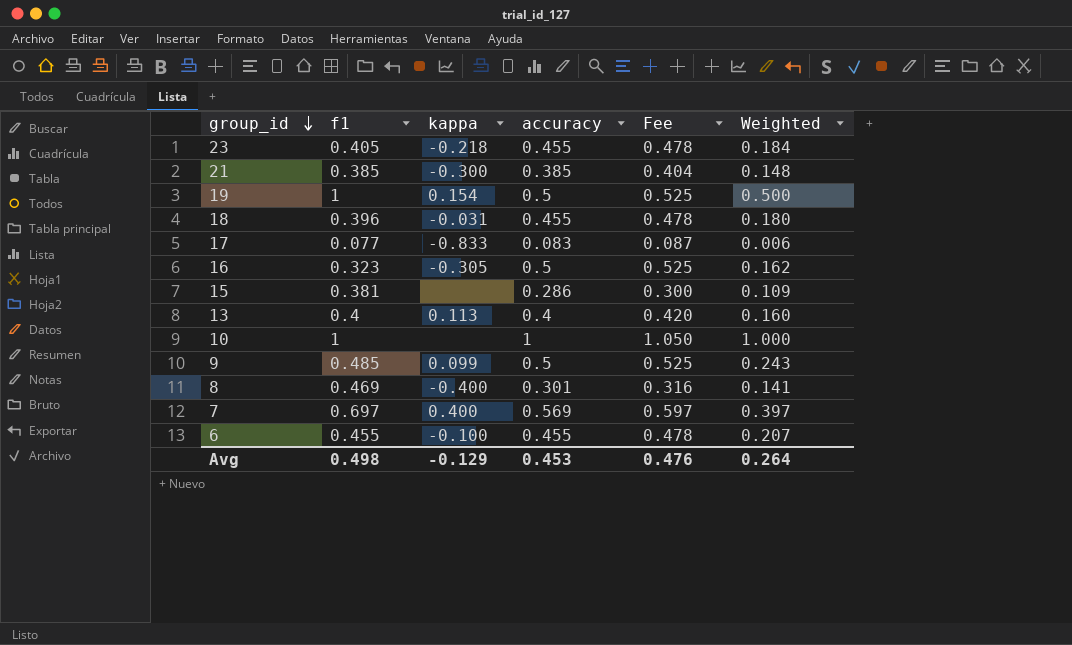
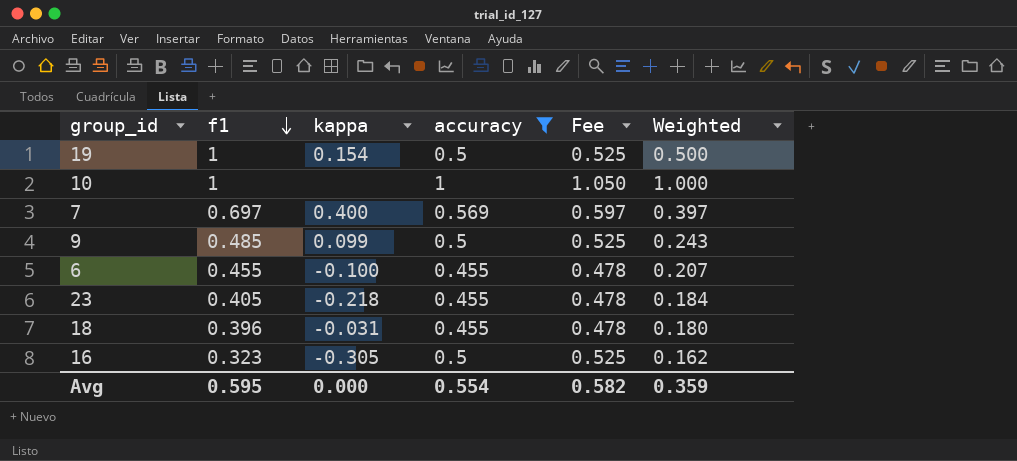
filter: none -> accuracy >= 0.455
row order: group_id descending -> f1 descending
Avg | f1: 0.498 -> 0.595
Avg | kappa: -0.129 -> 0.000
Avg | accuracy: 0.453 -> 0.554
Avg | Fee: 0.476 -> 0.582
Avg | Weighted: 0.264 -> 0.359

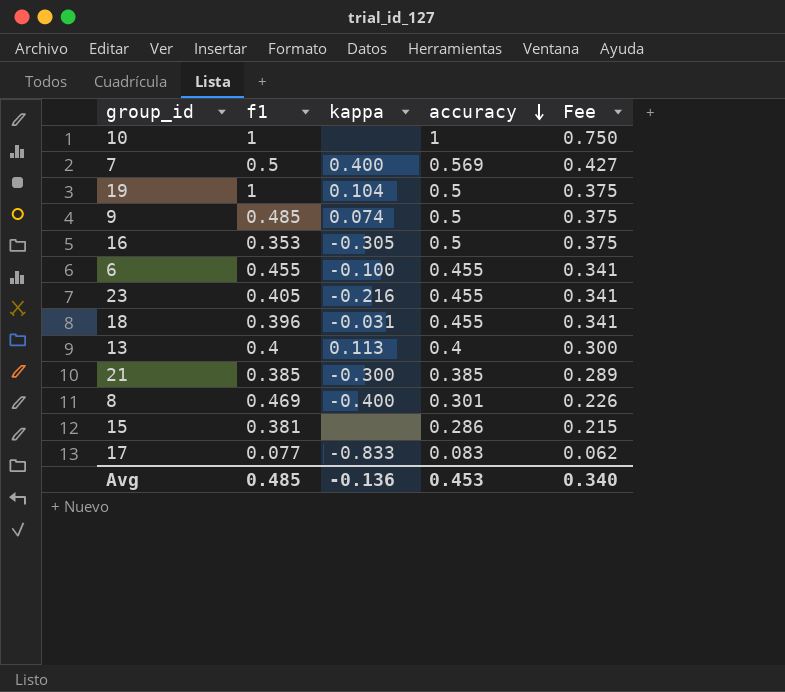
filter: accuracy >= 0.455 -> none
row order: f1 descending -> accuracy descending
column Weighted | formula: [f1] * [accuracy] -> none
column Fee | formula: [accuracy] * 1.05 -> [accuracy] * 0.75
7 | f1: 0.697 -> 0.5
19 | kappa: 0.154 -> 0.104
9 | kappa: 0.099 -> 0.074
16 | f1: 0.323 -> 0.353
23 | kappa: -0.218 -> -0.216
Avg | f1: 0.595 -> 0.485
Avg | kappa: 0.000 -> -0.136
Avg | accuracy: 0.554 -> 0.453
Avg | Fee: 0.582 -> 0.340

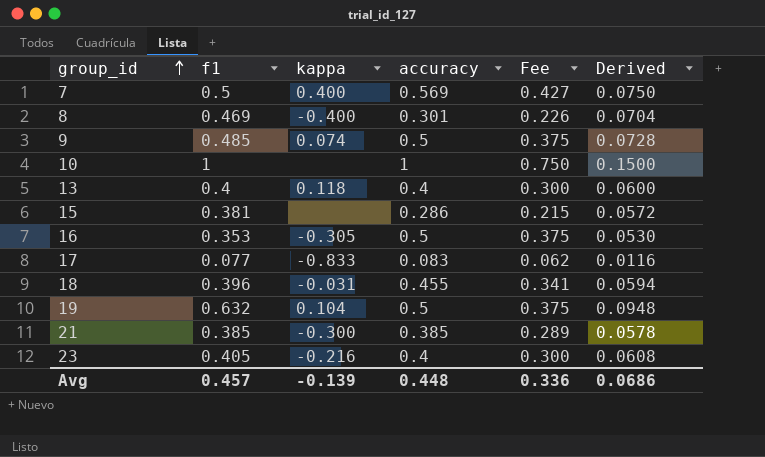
row order: accuracy descending -> group_id ascending
column Derived | formula: none -> [f1] * 0.15
row 6: 0.455 | -0.100 | 0.455 | 0.341 -> none
13 | kappa: 0.113 -> 0.118
19 | f1: 1 -> 0.632
23 | accuracy: 0.455 -> 0.4
23 | Fee: 0.341 -> 0.300
Avg | f1: 0.485 -> 0.457
Avg | kappa: -0.136 -> -0.139
Avg | accuracy: 0.453 -> 0.448
Avg | Fee: 0.340 -> 0.336

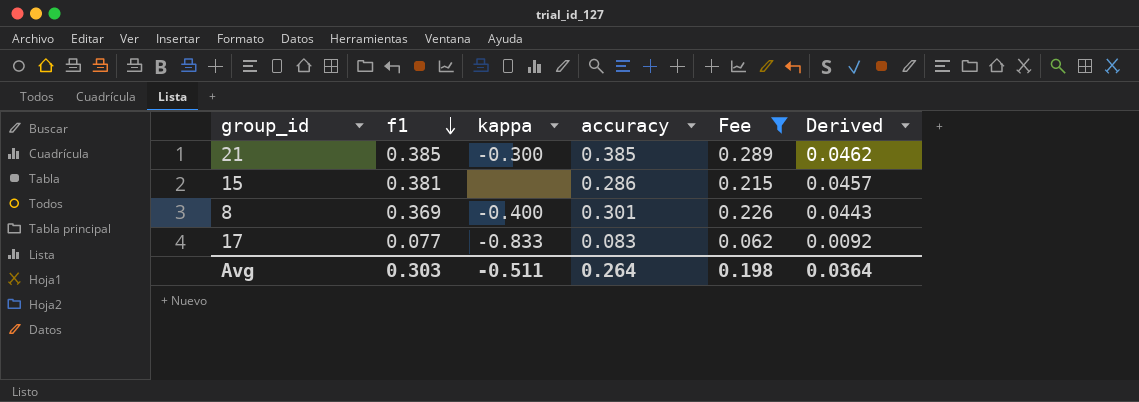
filter: none -> Fee <= 0.289
row order: group_id ascending -> f1 descending
column Derived | formula: [f1] * 0.15 -> [f1] * 0.12
8 | f1: 0.469 -> 0.369
Avg | f1: 0.457 -> 0.303
Avg | kappa: -0.139 -> -0.511
Avg | accuracy: 0.448 -> 0.264
Avg | Fee: 0.336 -> 0.198
Avg | Derived: 0.0686 -> 0.0364

